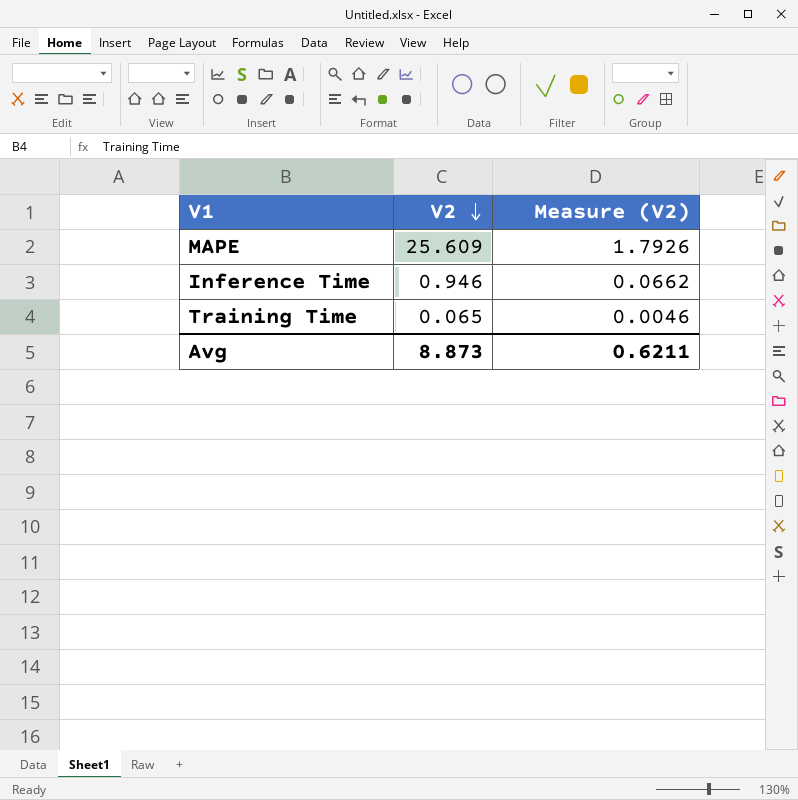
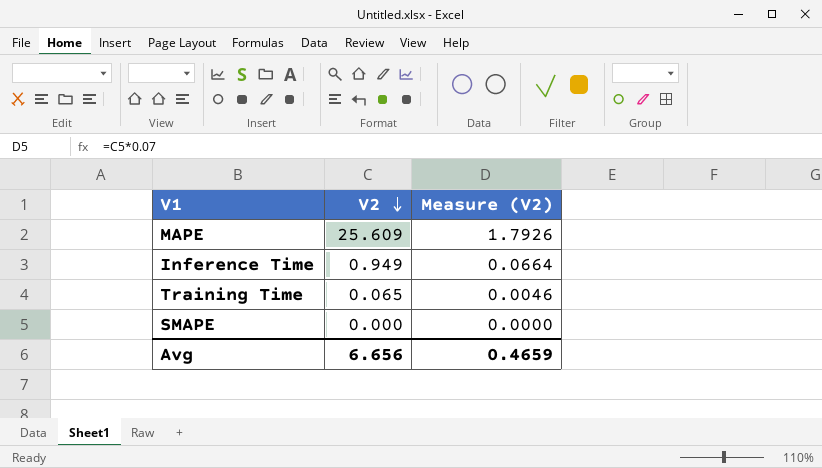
Inference Time | V2: 0.946 -> 0.949
Inference Time | Measure (V2): 0.0662 -> 0.0664
row SMAPE: none -> 0.000 | 0.0000
Avg | V2: 8.873 -> 6.656
Avg | Measure (V2): 0.6211 -> 0.4659

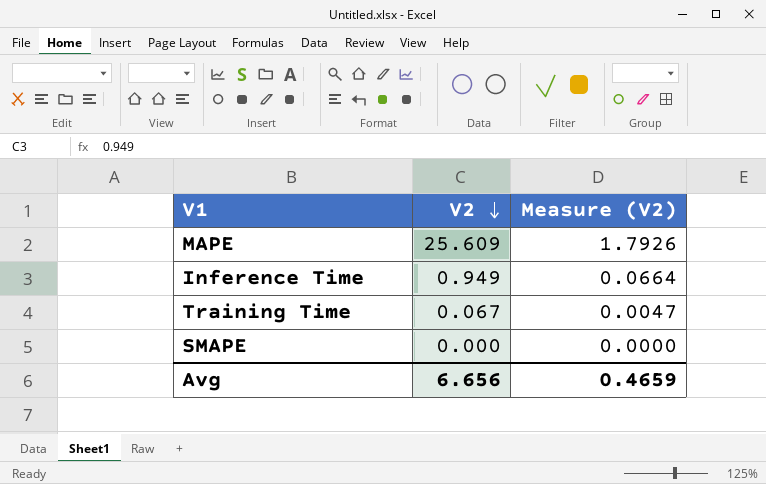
Training Time | V2: 0.065 -> 0.067
Training Time | Measure (V2): 0.0046 -> 0.0047

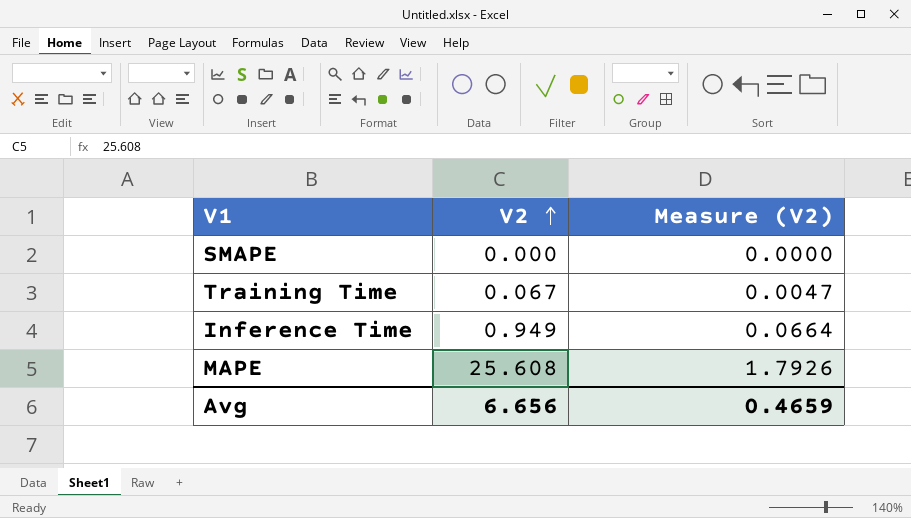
row order: V2 descending -> V2 ascending
MAPE | V2: 25.609 -> 25.608

